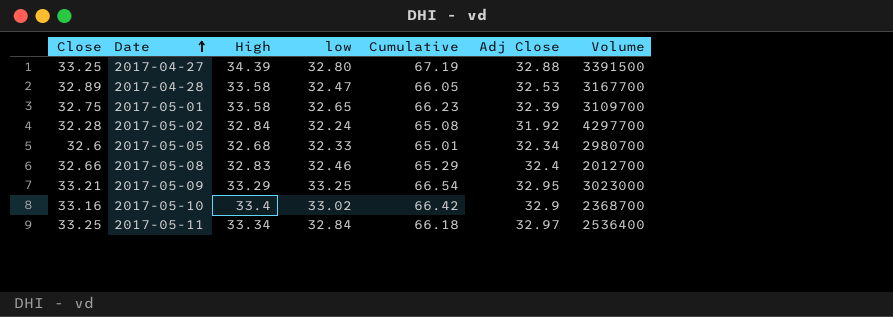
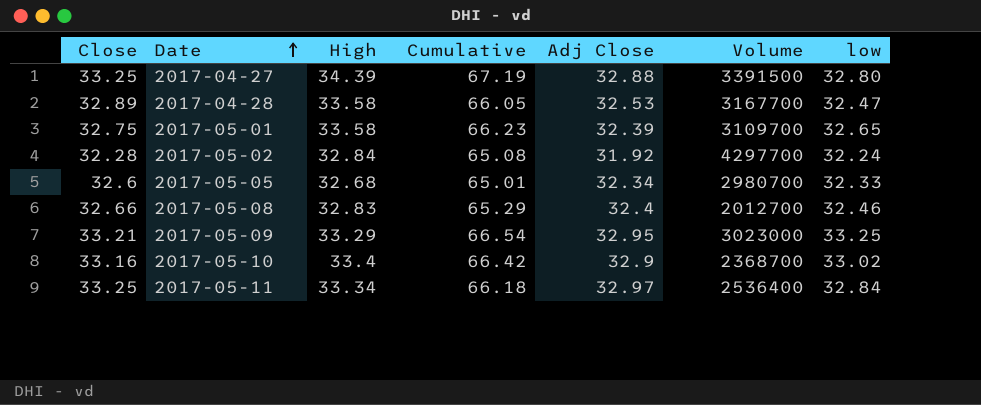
column low | position: 4 -> 7

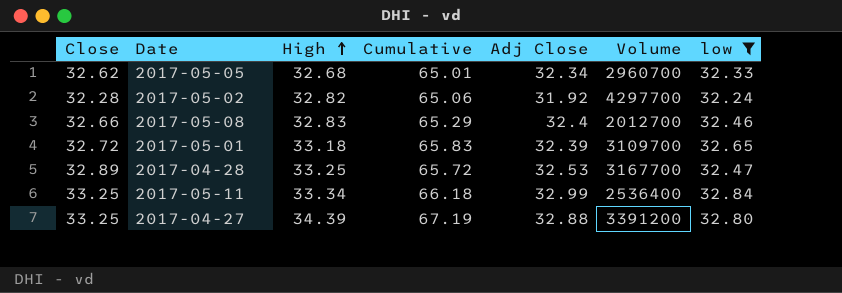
filter: none -> low <= 32.84
row order: Date ascending -> High ascending
2017-05-05 | Close: 32.6 -> 32.62
2017-05-05 | Volume: 2980700 -> 2960700
2017-05-02 | High: 32.84 -> 32.82
2017-05-02 | Cumulative: 65.08 -> 65.06
2017-05-01 | Close: 32.75 -> 32.72
2017-05-01 | High: 33.58 -> 33.18
2017-05-01 | Cumulative: 66.23 -> 65.83
2017-04-28 | High: 33.58 -> 33.25
2017-04-28 | Cumulative: 66.05 -> 65.72
2017-05-11 | Adj Close: 32.97 -> 32.99
2017-04-27 | Volume: 3391500 -> 3391200

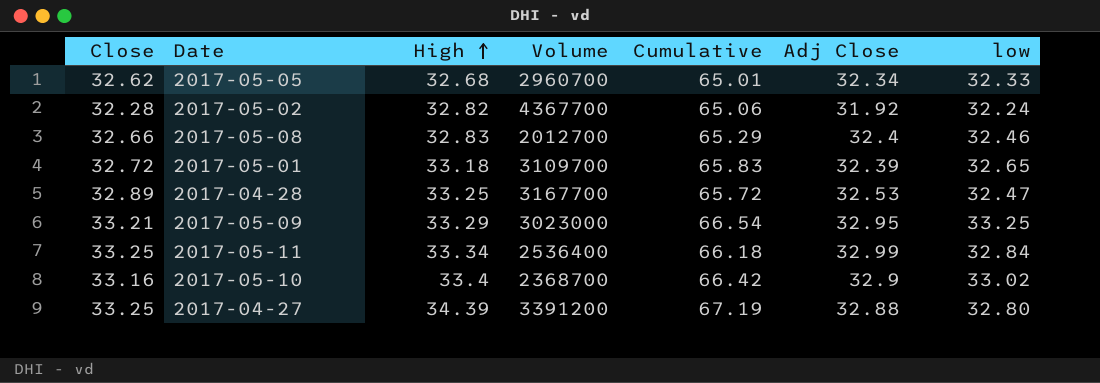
filter: low <= 32.84 -> none
column Volume | position: 6 -> 4
2017-05-02 | Volume: 4297700 -> 4367700

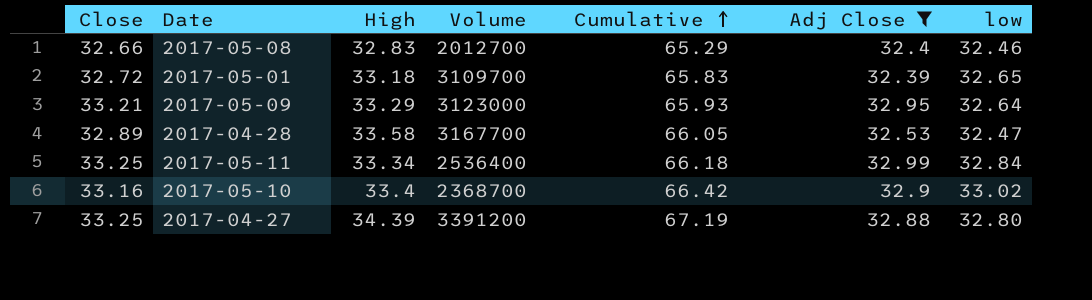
filter: none -> Adj Close >= 32.39
row order: High ascending -> Cumulative ascending
2017-05-09 | Volume: 3023000 -> 3123000
2017-05-09 | Cumulative: 66.54 -> 65.93
2017-05-09 | low: 33.25 -> 32.64
2017-04-28 | High: 33.25 -> 33.58
2017-04-28 | Cumulative: 65.72 -> 66.05

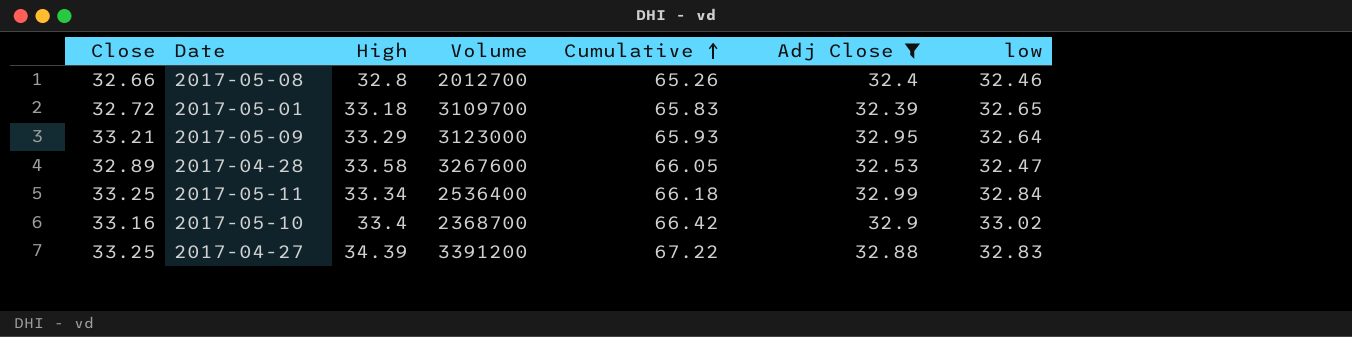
2017-05-08 | High: 32.83 -> 32.8
2017-05-08 | Cumulative: 65.29 -> 65.26
2017-04-28 | Volume: 3167700 -> 3267600
2017-04-27 | Cumulative: 67.19 -> 67.22
2017-04-27 | low: 32.80 -> 32.83

